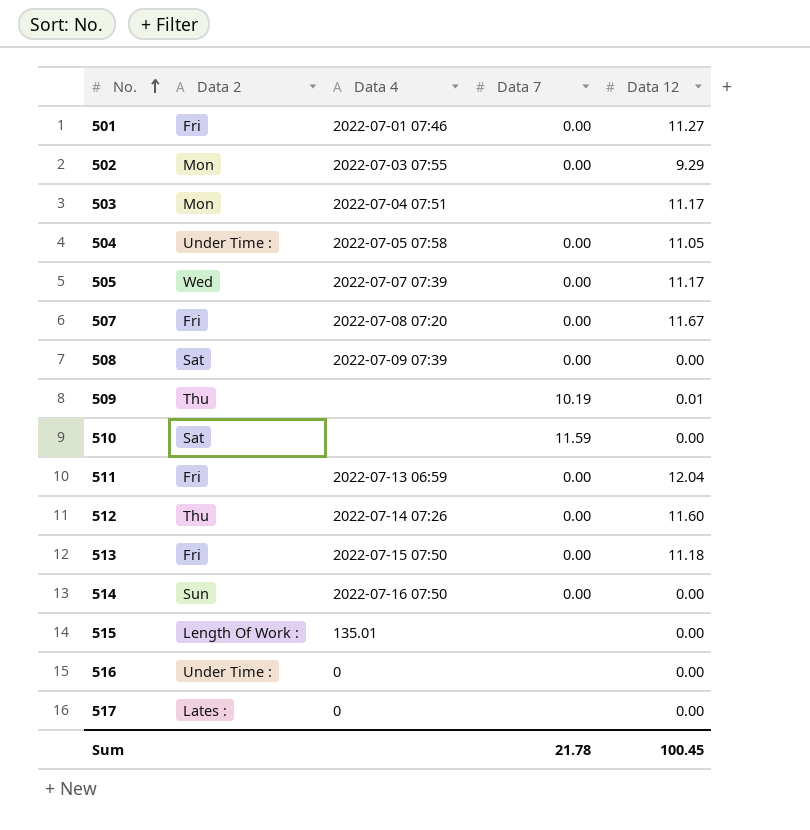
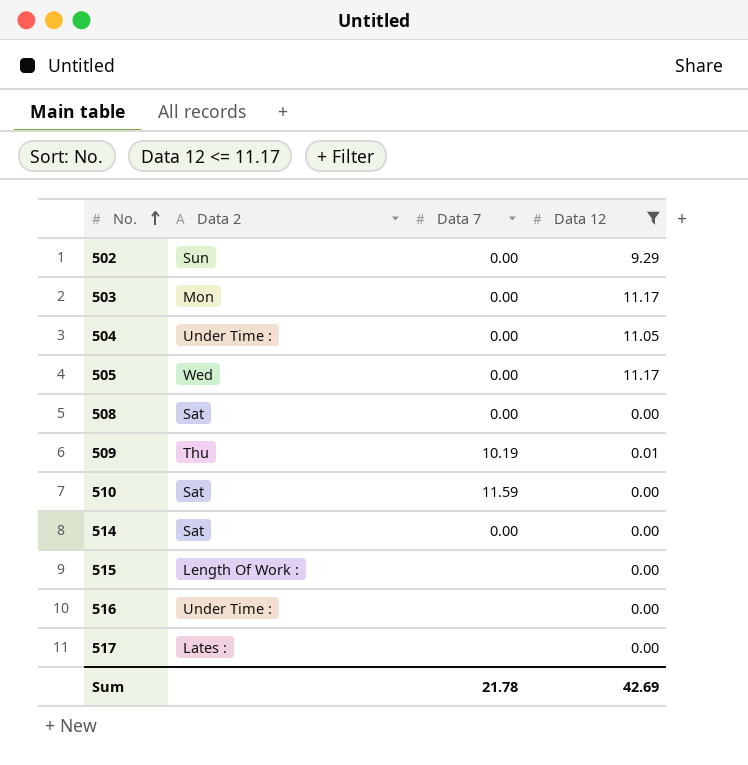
filter: none -> Data 12 <= 11.17
column Data 4 | position: 3 -> none
502 | Data 2: Mon -> Sun
503 | Data 7: none -> 0.00
514 | Data 2: Sun -> Sat
Sum | Data 12: 100.45 -> 42.69

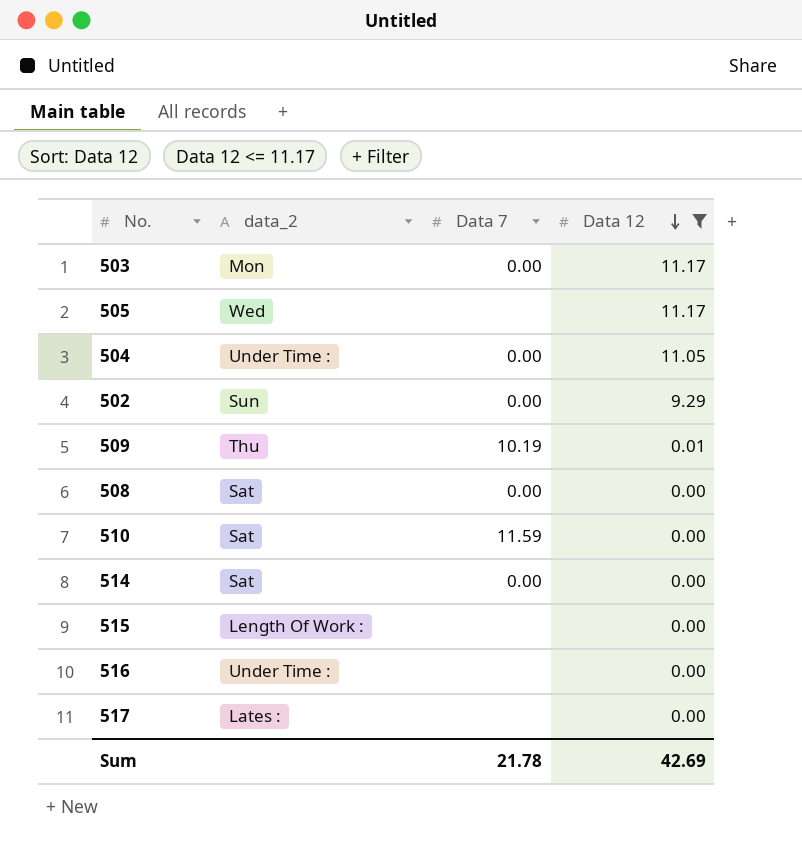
row order: No. ascending -> Data 12 descending
column name: Data 2 -> data_2
505 | Data 7: 0.00 -> none

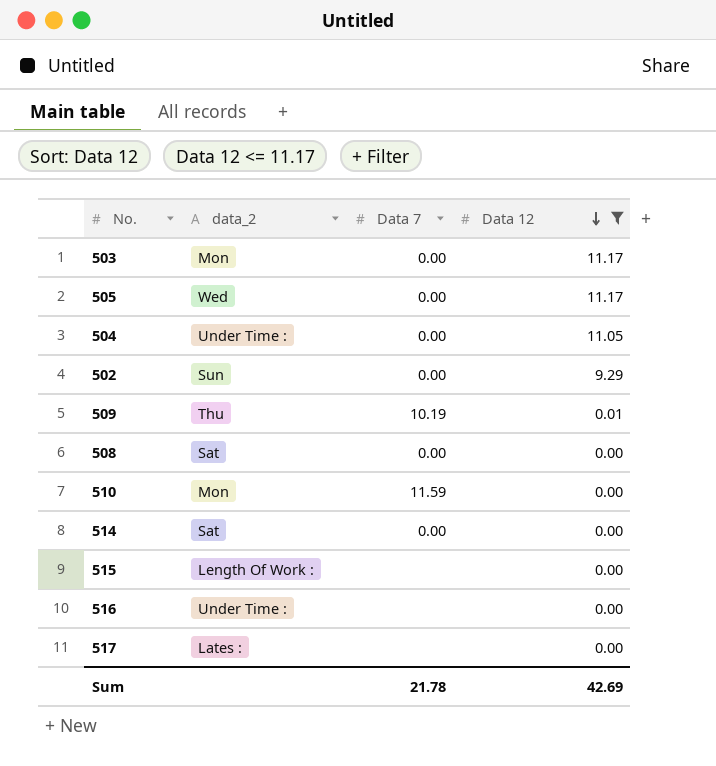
505 | Data 7: none -> 0.00
510 | data_2: Sat -> Mon

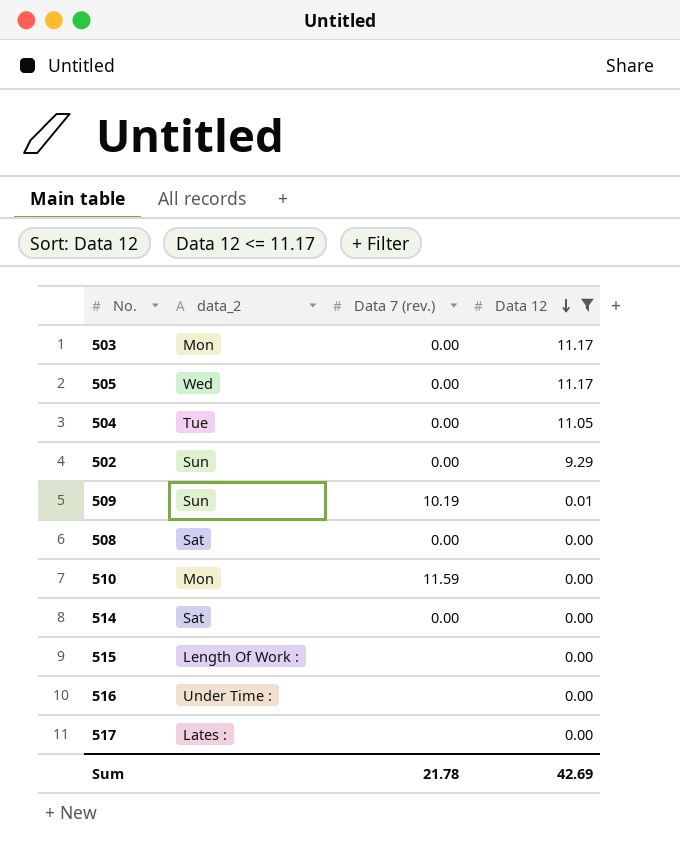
column name: Data 7 -> Data 7 (rev.)
504 | data_2: Under Time : -> Tue
509 | data_2: Thu -> Sun

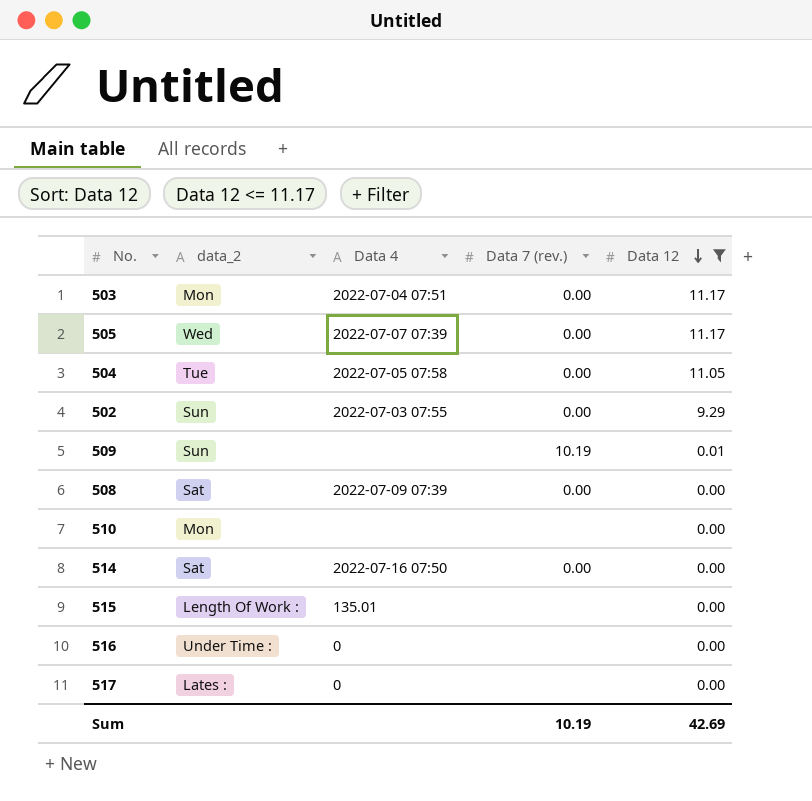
column Data 4 | position: none -> 3
510 | Data 7 (rev.): 11.59 -> none
Sum | Data 7 (rev.): 21.78 -> 10.19

